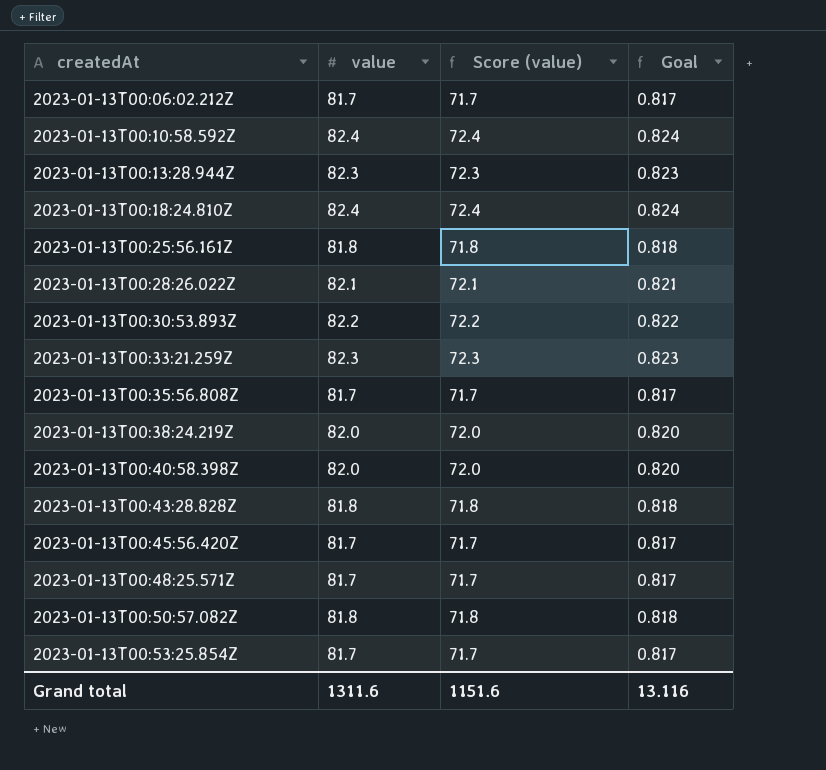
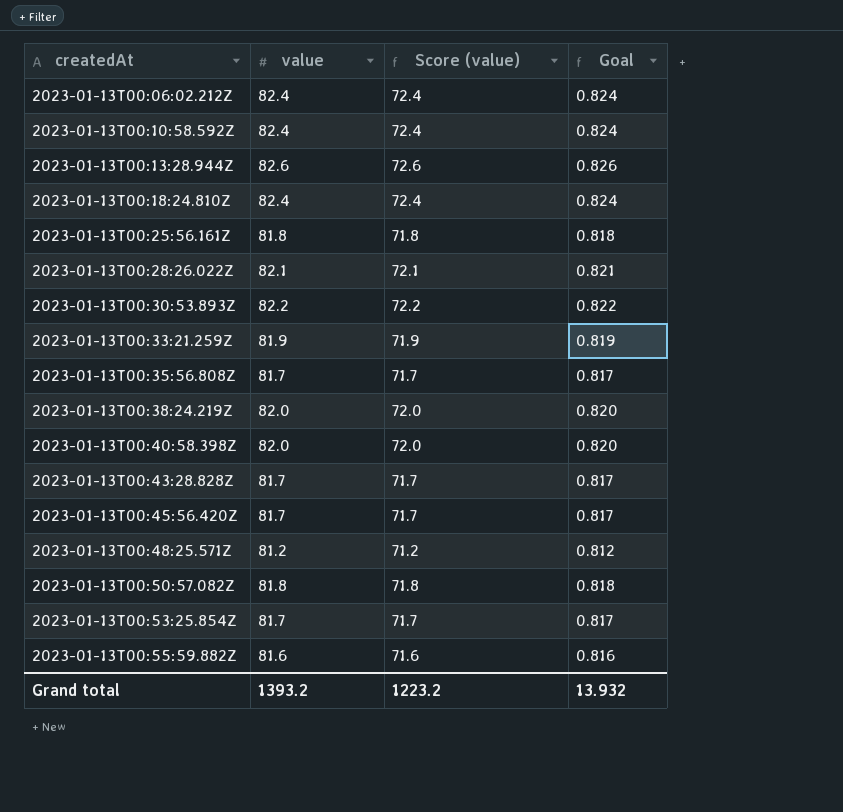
2023-01-13T00:06:02.212Z | value: 81.7 -> 82.4
2023-01-13T00:06:02.212Z | Score (value): 71.7 -> 72.4
2023-01-13T00:06:02.212Z | Goal: 0.817 -> 0.824
2023-01-13T00:13:28.944Z | value: 82.3 -> 82.6
2023-01-13T00:13:28.944Z | Score (value): 72.3 -> 72.6
2023-01-13T00:13:28.944Z | Goal: 0.823 -> 0.826
2023-01-13T00:33:21.259Z | value: 82.3 -> 81.9
2023-01-13T00:33:21.259Z | Score (value): 72.3 -> 71.9
2023-01-13T00:33:21.259Z | Goal: 0.823 -> 0.819
2023-01-13T00:43:28.828Z | value: 81.8 -> 81.7
2023-01-13T00:43:28.828Z | Score (value): 71.8 -> 71.7
2023-01-13T00:43:28.828Z | Goal: 0.818 -> 0.817
2023-01-13T00:48:25.571Z | value: 81.7 -> 81.2
2023-01-13T00:48:25.571Z | Score (value): 71.7 -> 71.2
2023-01-13T00:48:25.571Z | Goal: 0.817 -> 0.812
row 2023-01-13T00:55:59.882Z: none -> 81.6 | 71.6 | 0.816
Grand total | value: 1311.6 -> 1393.2
Grand total | Score (value): 1151.6 -> 1223.2
Grand total | Goal: 13.116 -> 13.932

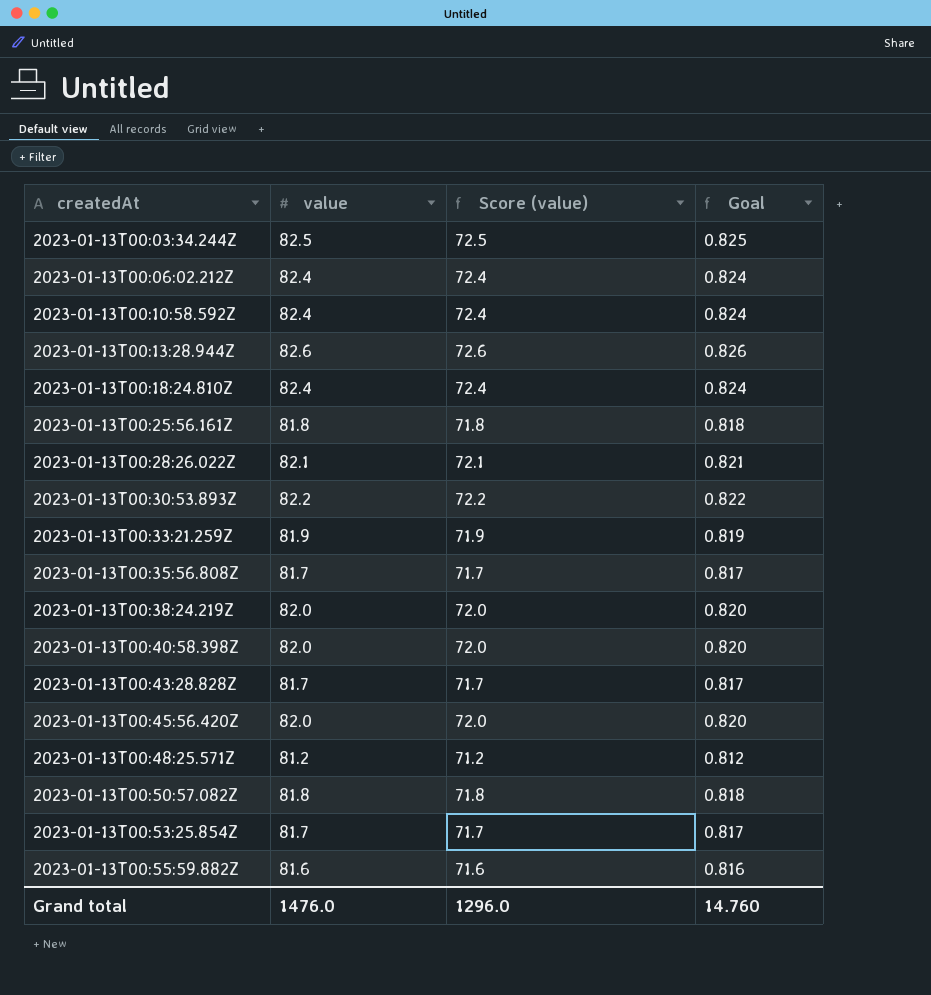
row 2023-01-13T00:03:34.244Z: none -> 82.5 | 72.5 | 0.825
2023-01-13T00:45:56.420Z | value: 81.7 -> 82.0
2023-01-13T00:45:56.420Z | Score (value): 71.7 -> 72.0
2023-01-13T00:45:56.420Z | Goal: 0.817 -> 0.820
Grand total | value: 1393.2 -> 1476.0
Grand total | Score (value): 1223.2 -> 1296.0
Grand total | Goal: 13.932 -> 14.760

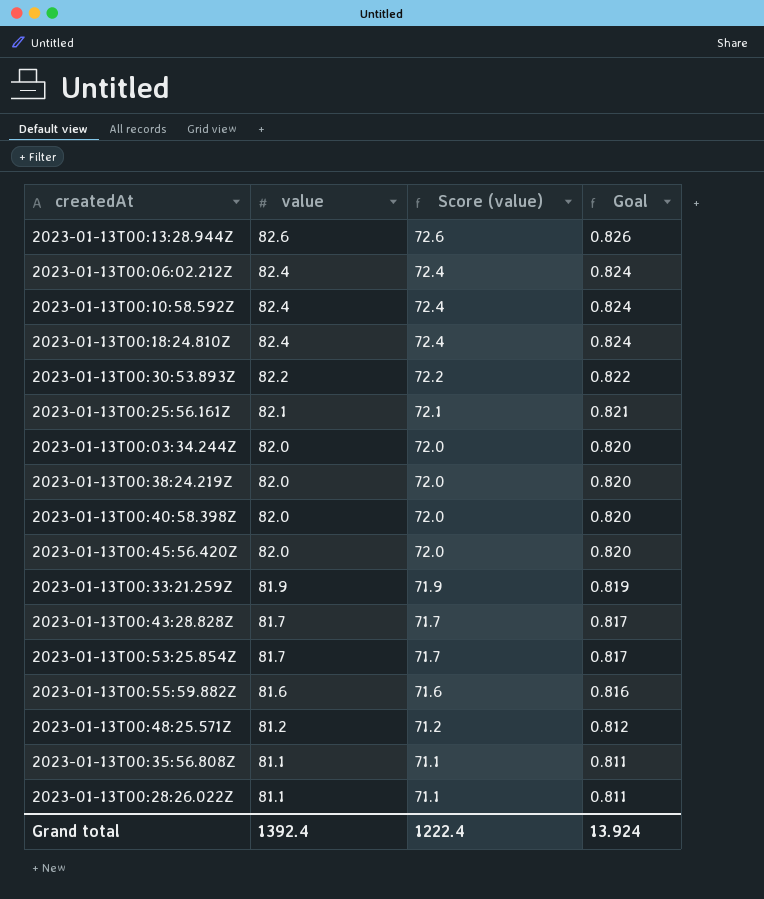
row order: createdAt ascending -> value descending
row 2023-01-13T00:50:57.082Z: 81.8 | 71.8 | 0.818 -> none
2023-01-13T00:25:56.161Z | value: 81.8 -> 82.1
2023-01-13T00:25:56.161Z | Score (value): 71.8 -> 72.1
2023-01-13T00:25:56.161Z | Goal: 0.818 -> 0.821
2023-01-13T00:03:34.244Z | value: 82.5 -> 82.0
2023-01-13T00:03:34.244Z | Score (value): 72.5 -> 72.0
2023-01-13T00:03:34.244Z | Goal: 0.825 -> 0.820
2023-01-13T00:35:56.808Z | value: 81.7 -> 81.1
2023-01-13T00:35:56.808Z | Score (value): 71.7 -> 71.1
2023-01-13T00:35:56.808Z | Goal: 0.817 -> 0.811
2023-01-13T00:28:26.022Z | value: 82.1 -> 81.1
2023-01-13T00:28:26.022Z | Score (value): 72.1 -> 71.1
2023-01-13T00:28:26.022Z | Goal: 0.821 -> 0.811
Grand total | value: 1476.0 -> 1392.4
Grand total | Score (value): 1296.0 -> 1222.4
Grand total | Goal: 14.760 -> 13.924

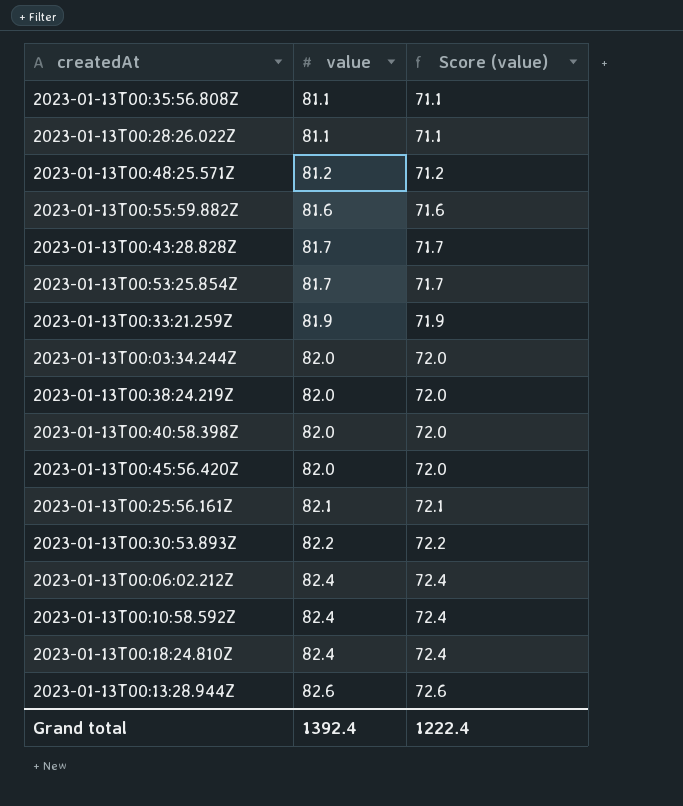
row order: value descending -> value ascending
column Goal | formula: [value] * 0.01 -> none

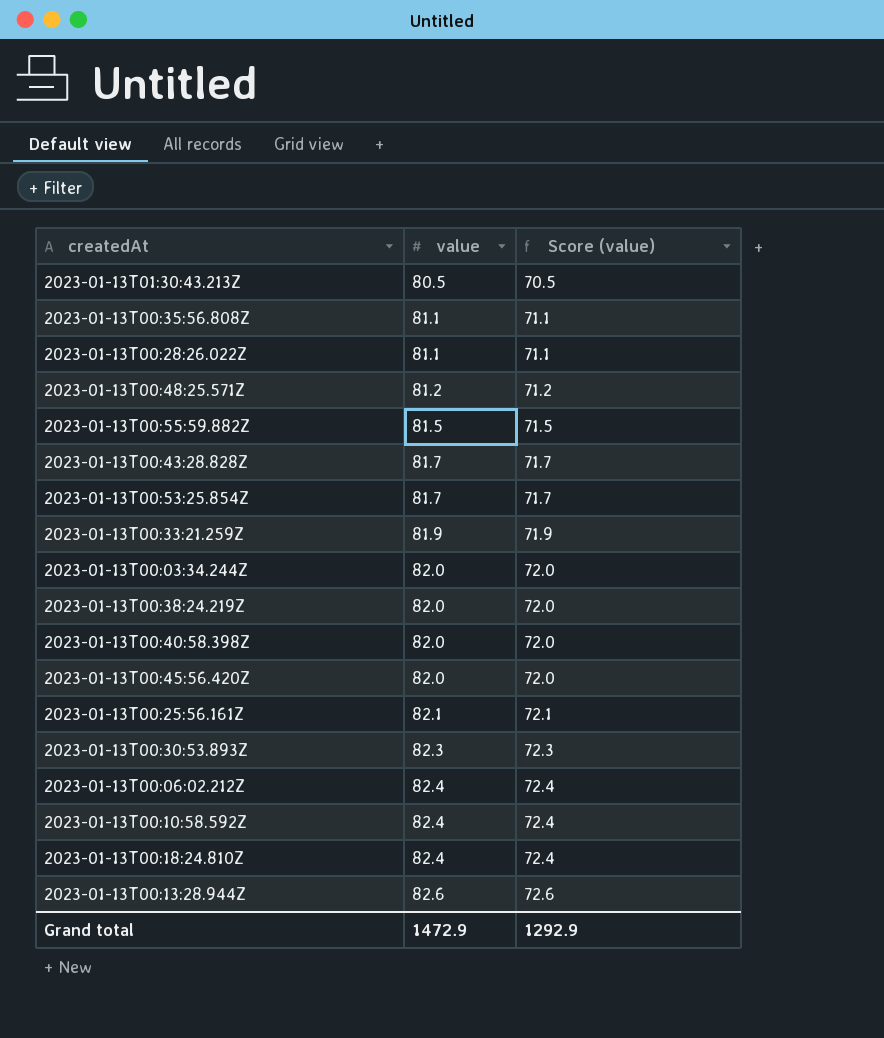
row 2023-01-13T01:30:43.213Z: none -> 80.5 | 70.5
2023-01-13T00:55:59.882Z | value: 81.6 -> 81.5
2023-01-13T00:55:59.882Z | Score (value): 71.6 -> 71.5
2023-01-13T00:30:53.893Z | value: 82.2 -> 82.3
2023-01-13T00:30:53.893Z | Score (value): 72.2 -> 72.3
Grand total | value: 1392.4 -> 1472.9
Grand total | Score (value): 1222.4 -> 1292.9

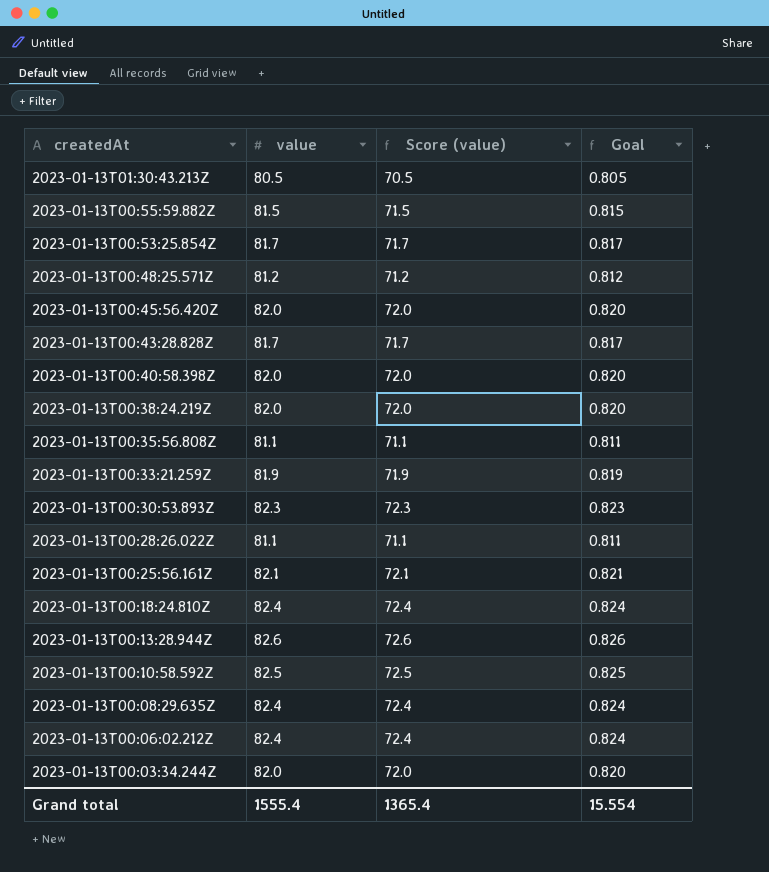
row order: value ascending -> createdAt descending
column Goal | formula: none -> [value] * 0.01
2023-01-13T00:10:58.592Z | value: 82.4 -> 82.5
2023-01-13T00:10:58.592Z | Score (value): 72.4 -> 72.5
row 2023-01-13T00:08:29.635Z: none -> 82.4 | 72.4 | 0.824
Grand total | value: 1472.9 -> 1555.4
Grand total | Score (value): 1292.9 -> 1365.4

